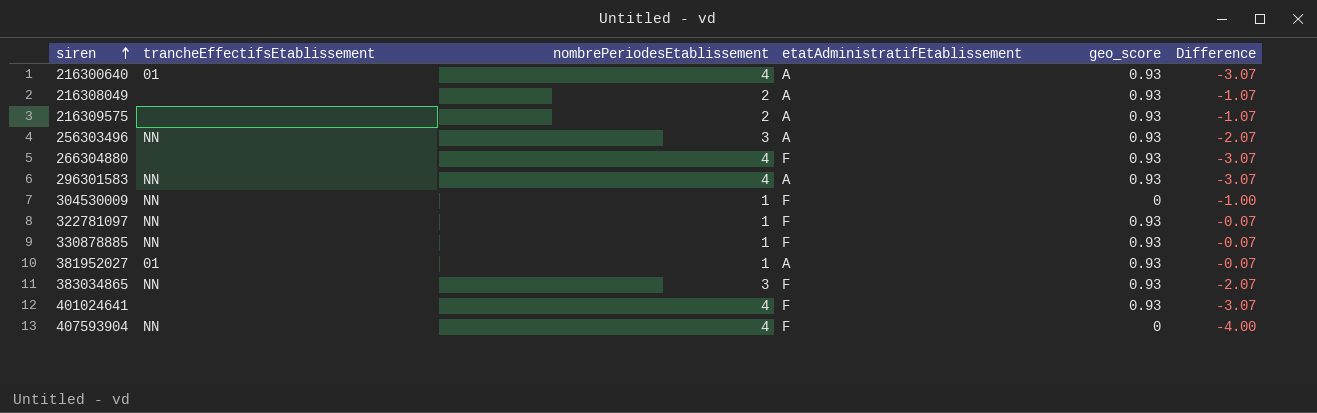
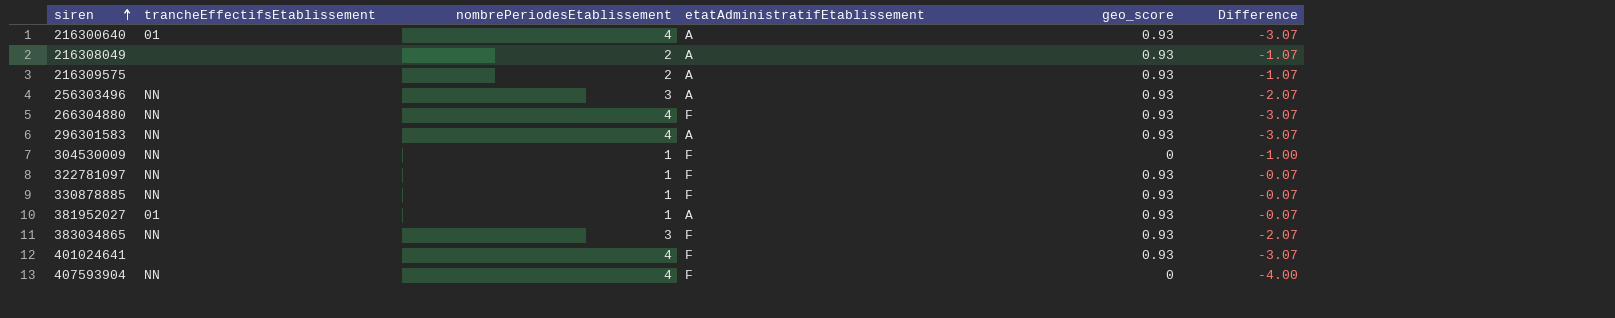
266304880 | trancheEffectifsEtablissement: none -> NN

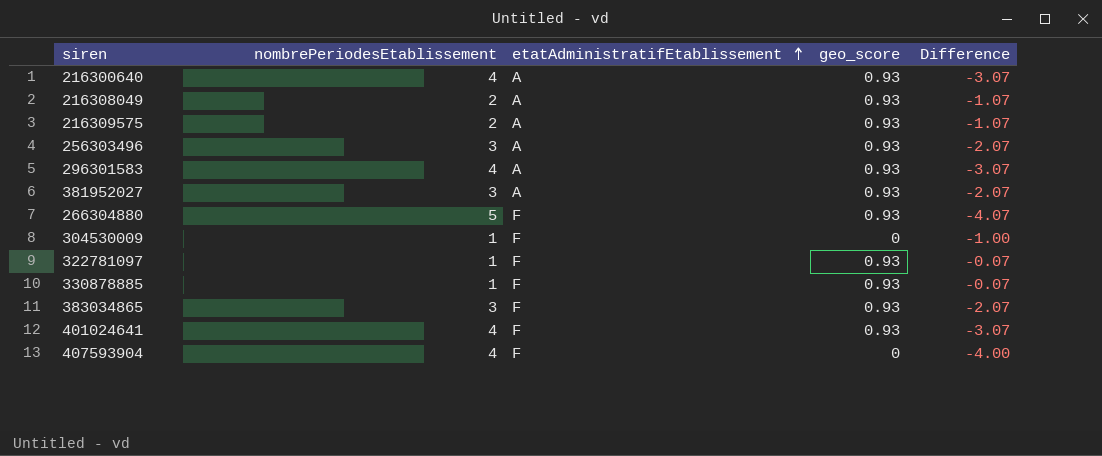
row order: siren ascending -> etatAdministratifEtablissement ascending
column trancheEffectifsEtablissement | position: 2 -> none
381952027 | nombrePeriodesEtablissement: 1 -> 3
381952027 | Difference: -0.07 -> -2.07
266304880 | nombrePeriodesEtablissement: 4 -> 5
266304880 | Difference: -3.07 -> -4.07

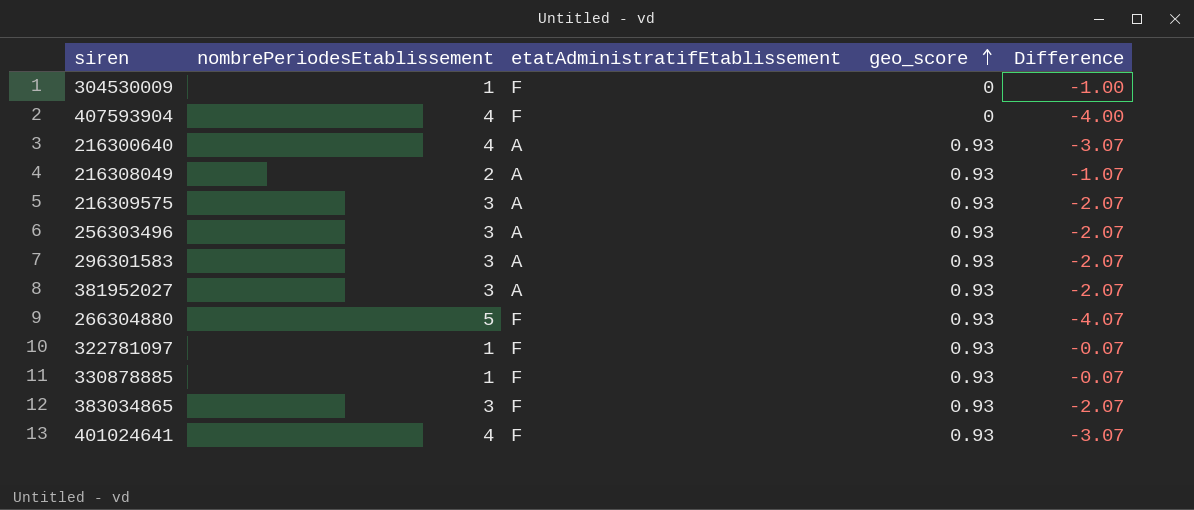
row order: etatAdministratifEtablissement ascending -> geo_score ascending
216309575 | nombrePeriodesEtablissement: 2 -> 3
216309575 | Difference: -1.07 -> -2.07
296301583 | nombrePeriodesEtablissement: 4 -> 3
296301583 | Difference: -3.07 -> -2.07

